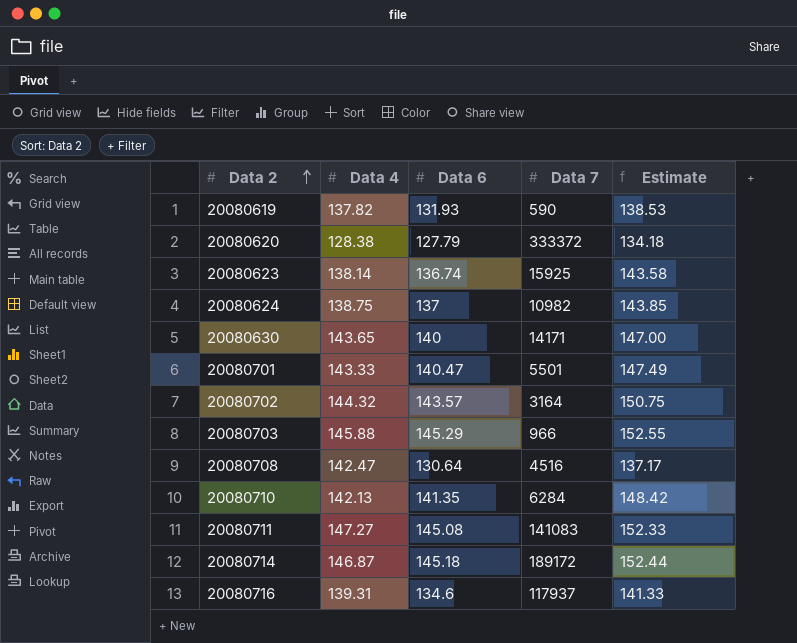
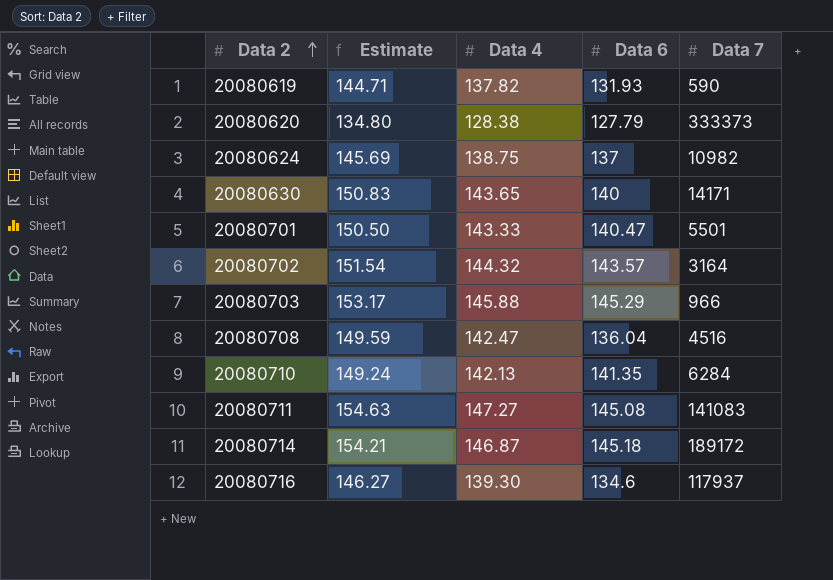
column Estimate | formula: [Data 6] * 1.05 -> [Data 4] * 1.05
column Estimate | position: 5 -> 2
row 20080623: 138.14 | 136.74 | 15925 | 143.58 -> none
20080620 | Data 7: 333372 -> 333373
20080708 | Data 6: 130.64 -> 136.04
20080716 | Data 4: 139.31 -> 139.30

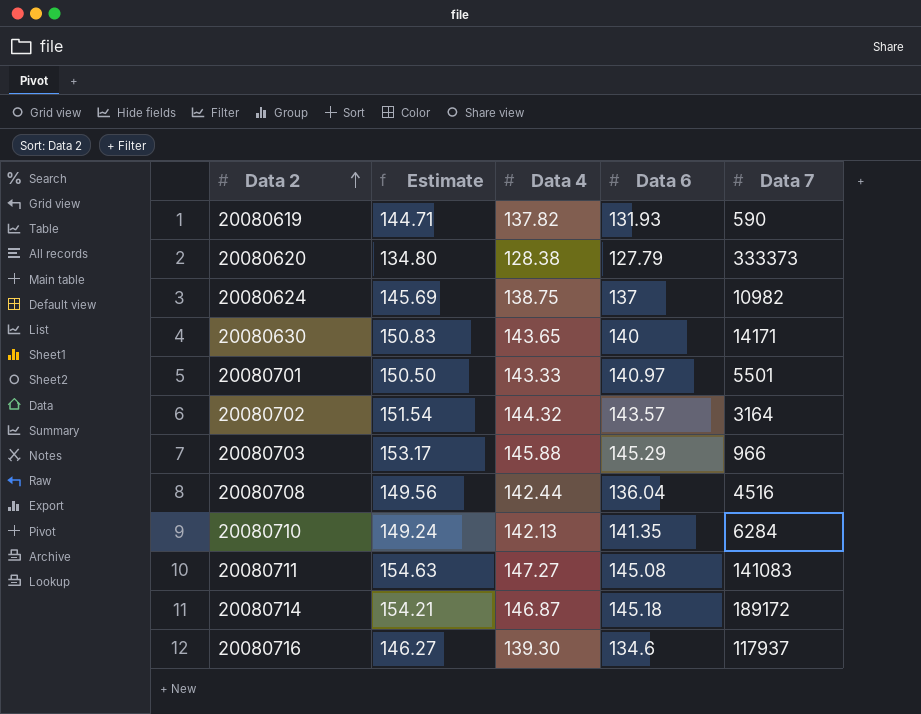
20080701 | Data 6: 140.47 -> 140.97
20080708 | Estimate: 149.59 -> 149.56
20080708 | Data 4: 142.47 -> 142.44

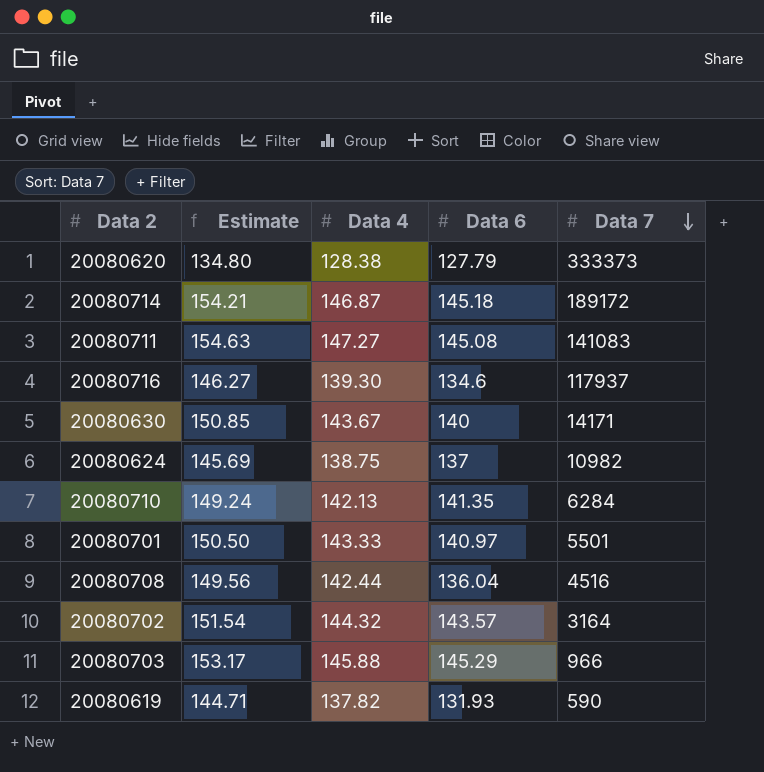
row order: Data 2 ascending -> Data 7 descending
20080630 | Estimate: 150.83 -> 150.85
20080630 | Data 4: 143.65 -> 143.67

